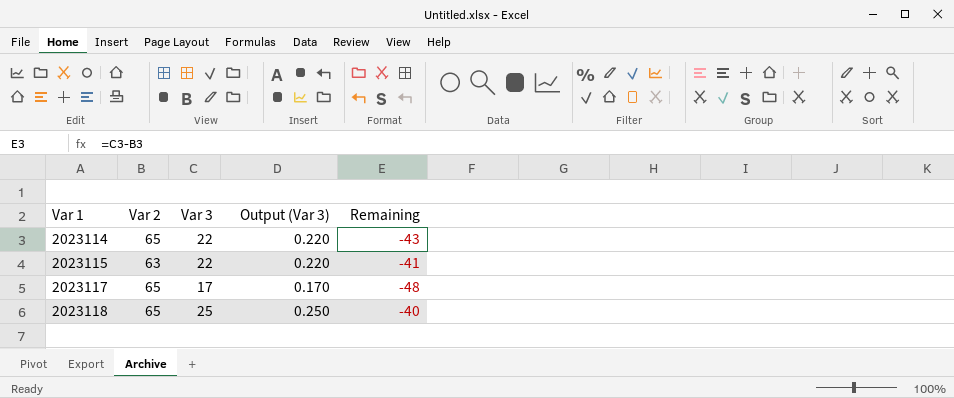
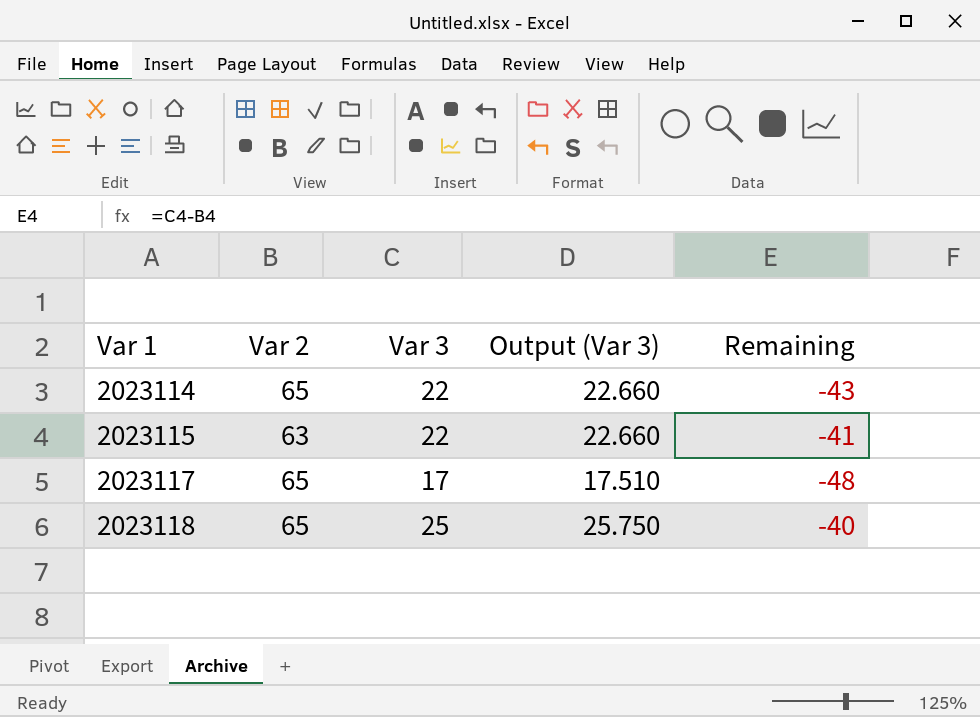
column Output (Var 3) | formula: [Var 3] * 0.01 -> [Var 3] * 1.03

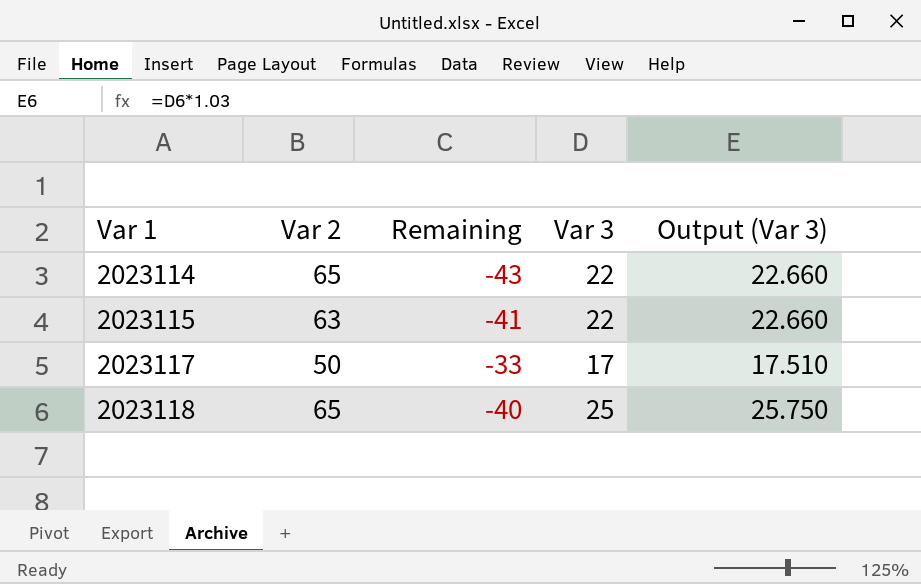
column Remaining | position: 5 -> 3
2023117 | Var 2: 65 -> 50
2023117 | Remaining: -48 -> -33

